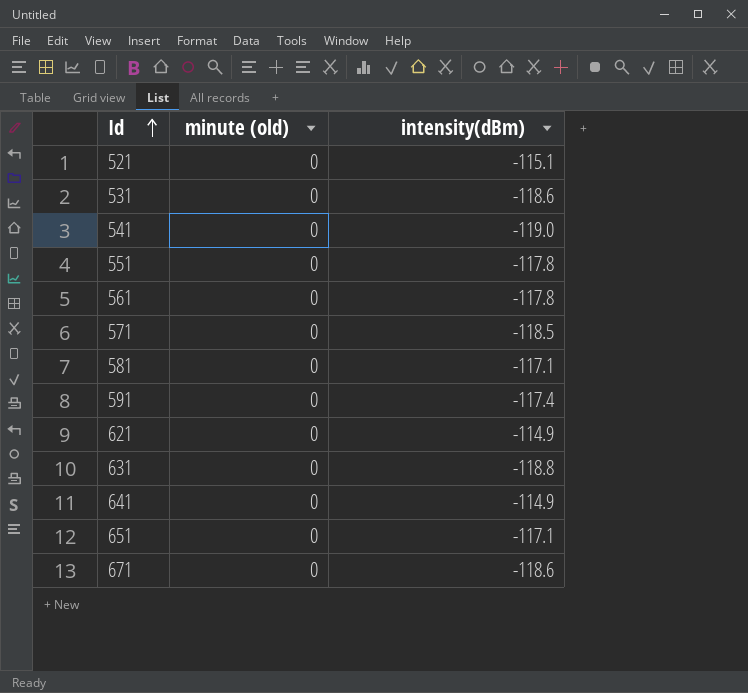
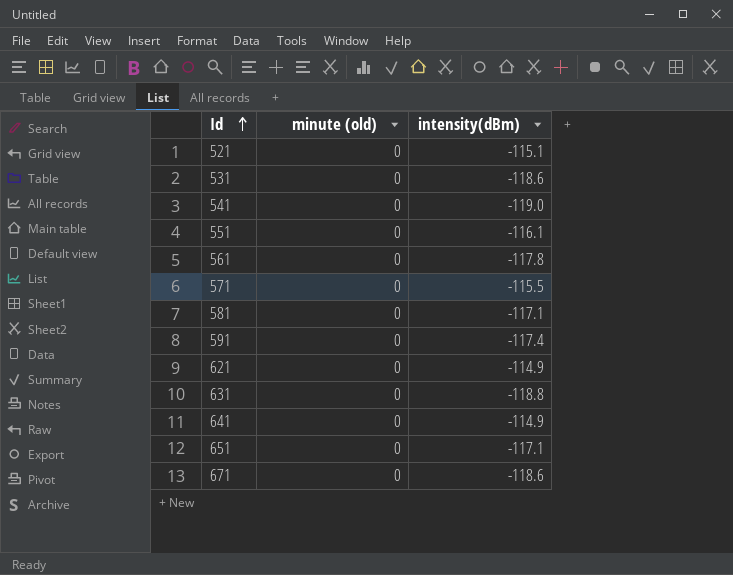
551 | intensity(dBm): -117.8 -> -116.1
571 | intensity(dBm): -118.5 -> -115.5

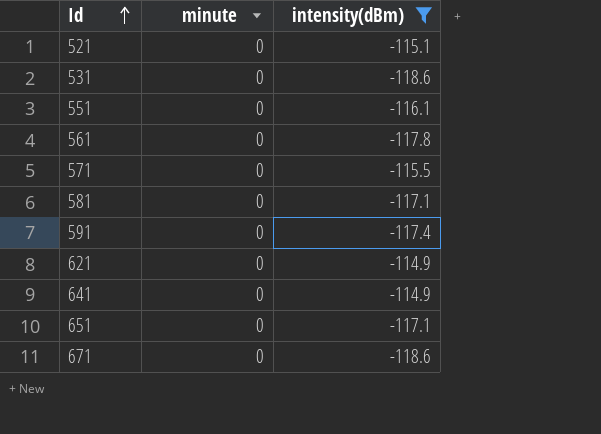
filter: none -> intensity(dBm) >= -118.6
column name: minute (old) -> minute

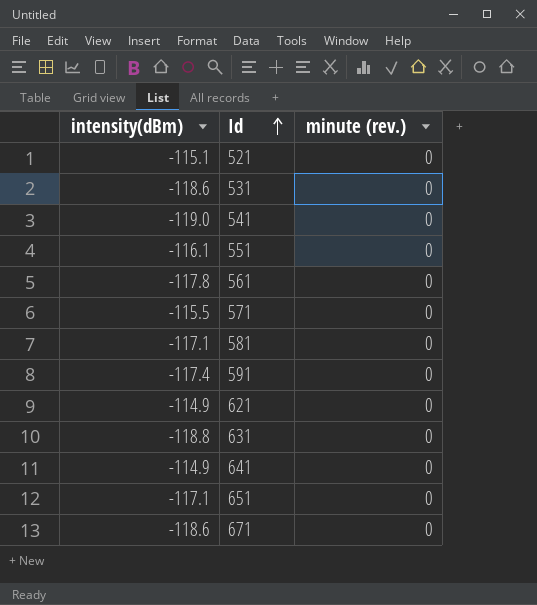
filter: intensity(dBm) >= -118.6 -> none
column intensity(dBm) | position: 3 -> 1
column name: minute -> minute (rev.)

